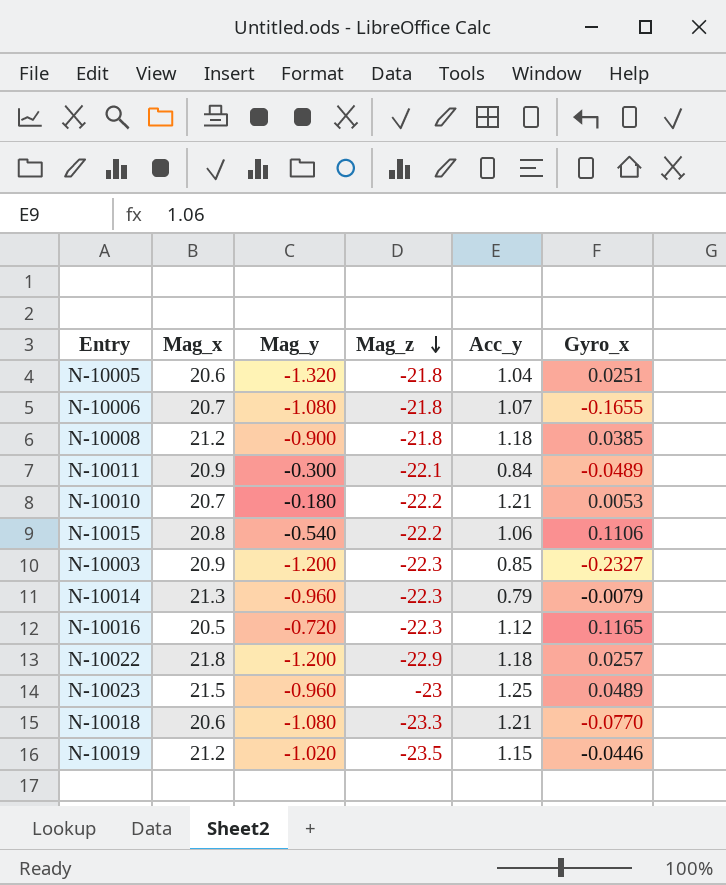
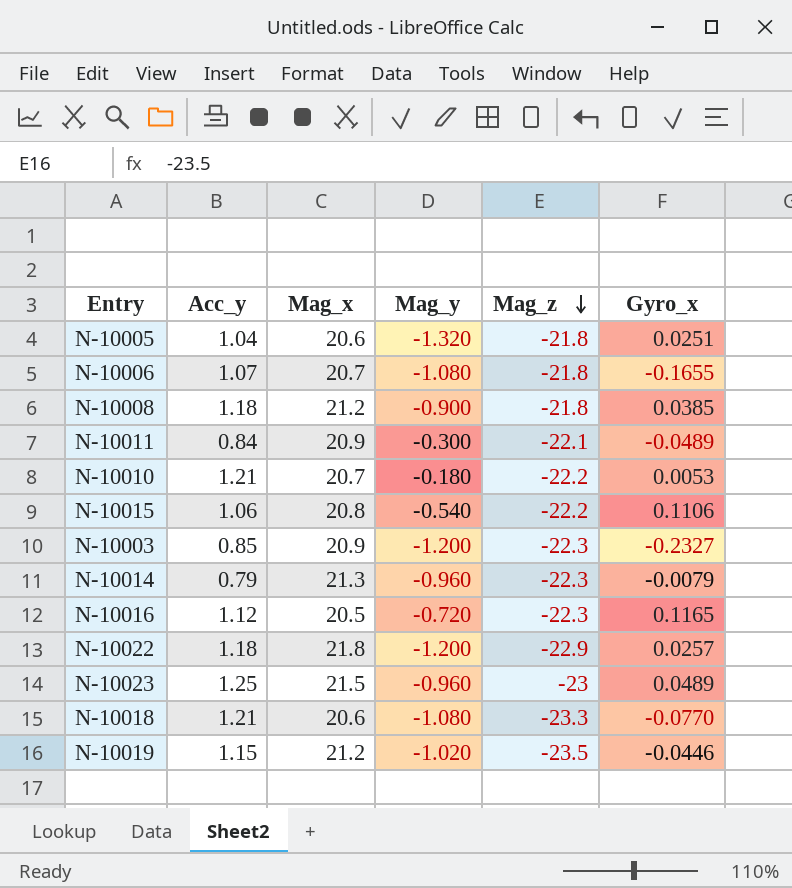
column Acc_y | position: 5 -> 2

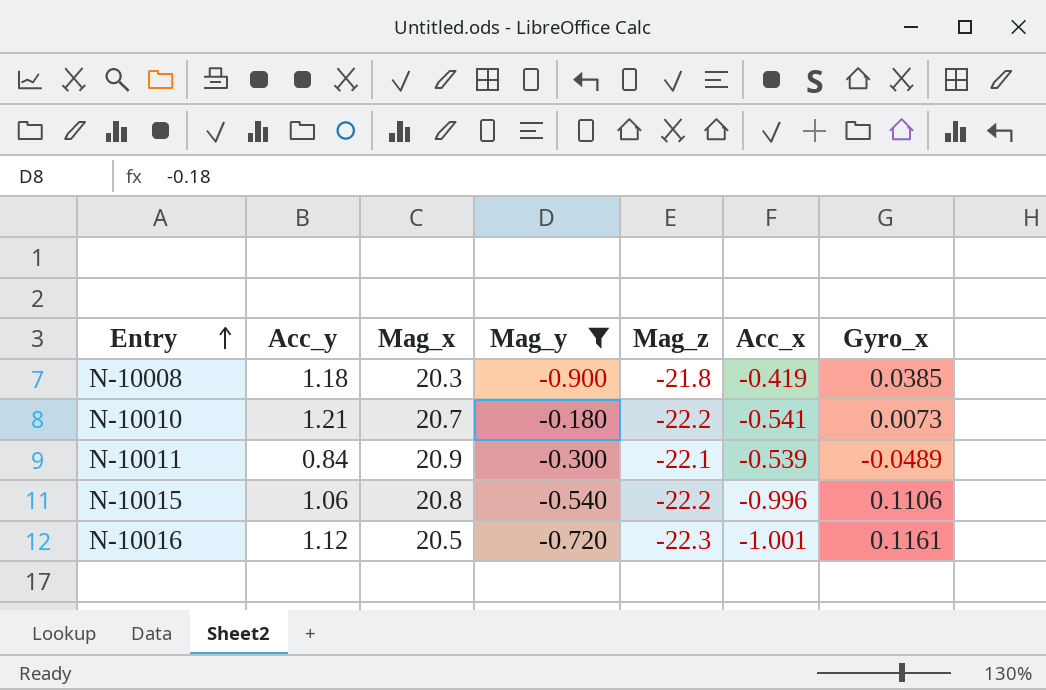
filter: none -> Mag_y >= -0.900
row order: Mag_z descending -> Entry ascending
column Acc_x | position: none -> 6
N-10008 | Mag_x: 21.2 -> 20.3
N-10010 | Gyro_x: 0.0053 -> 0.0073
N-10016 | Gyro_x: 0.1165 -> 0.1161

